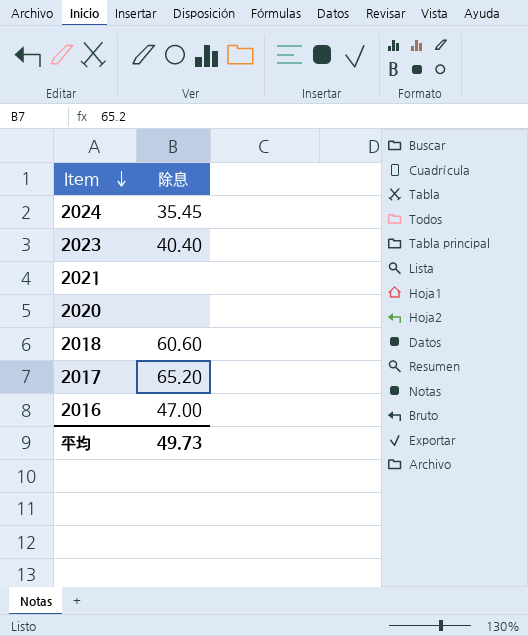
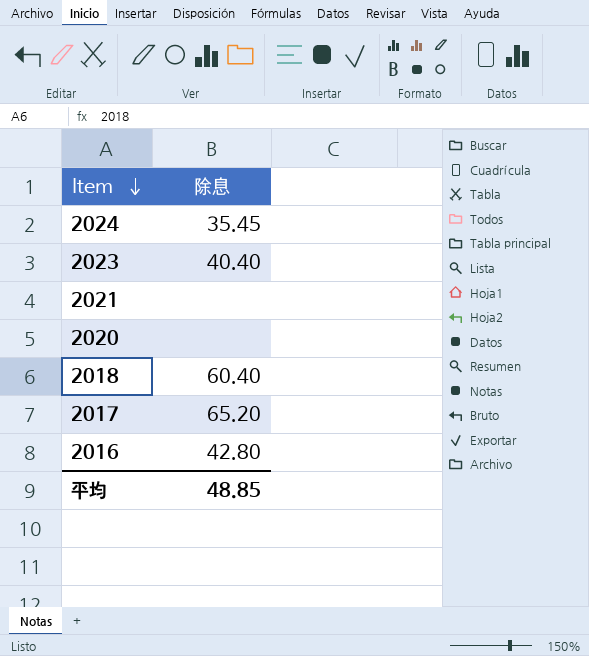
2018 | 除息: 60.60 -> 60.40
2016 | 除息: 47.00 -> 42.80
平均 | 除息: 49.73 -> 48.85

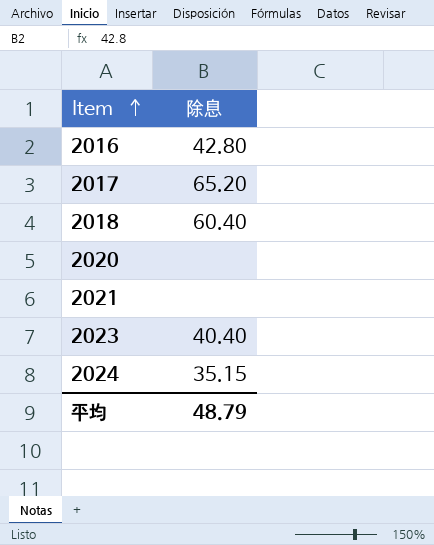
row order: Item descending -> Item ascending
2024 | 除息: 35.45 -> 35.15
平均 | 除息: 48.85 -> 48.79

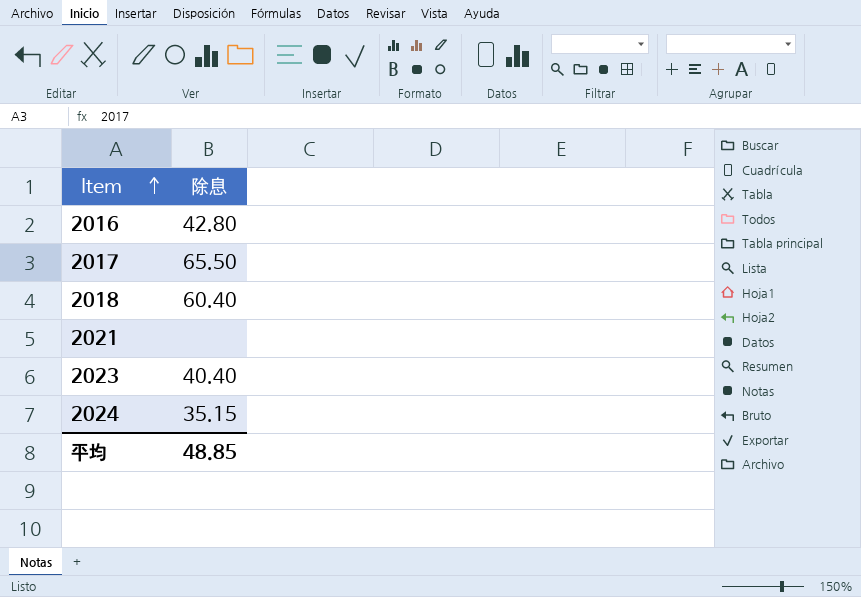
row 2020: none -> none
2017 | 除息: 65.20 -> 65.50
平均 | 除息: 48.79 -> 48.85

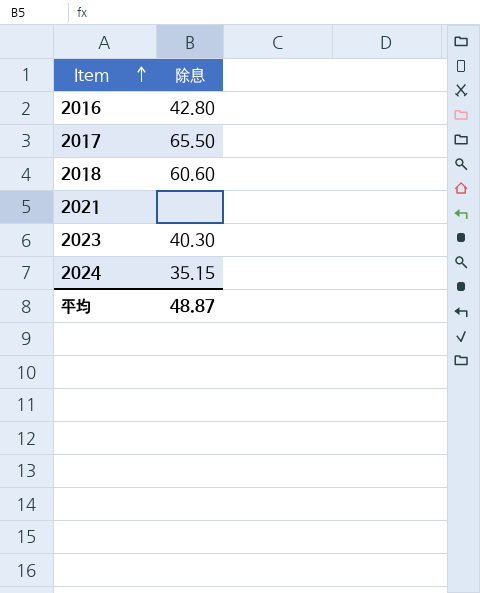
2018 | 除息: 60.40 -> 60.60
2023 | 除息: 40.40 -> 40.30
平均 | 除息: 48.85 -> 48.87

